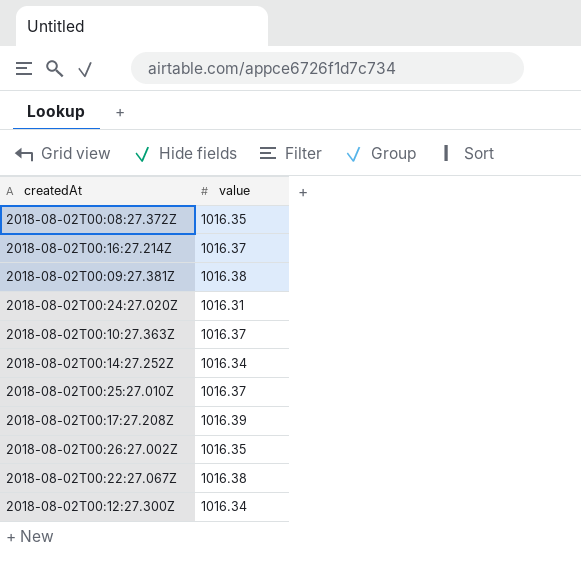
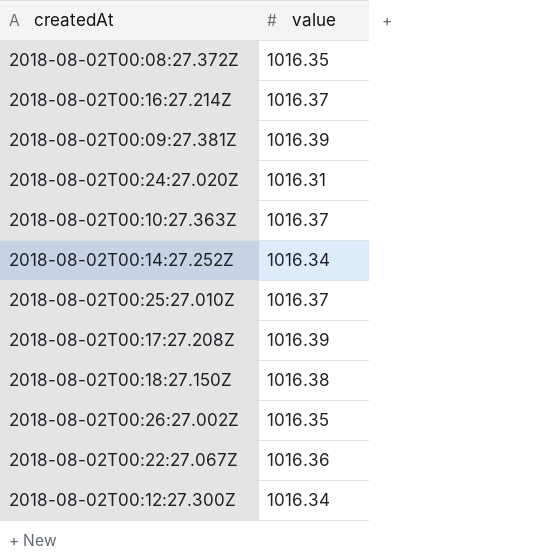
2018-08-02T00:09:27.381Z | value: 1016.38 -> 1016.39
row 2018-08-02T00:18:27.150Z: none -> 1016.38
2018-08-02T00:22:27.067Z | value: 1016.38 -> 1016.36

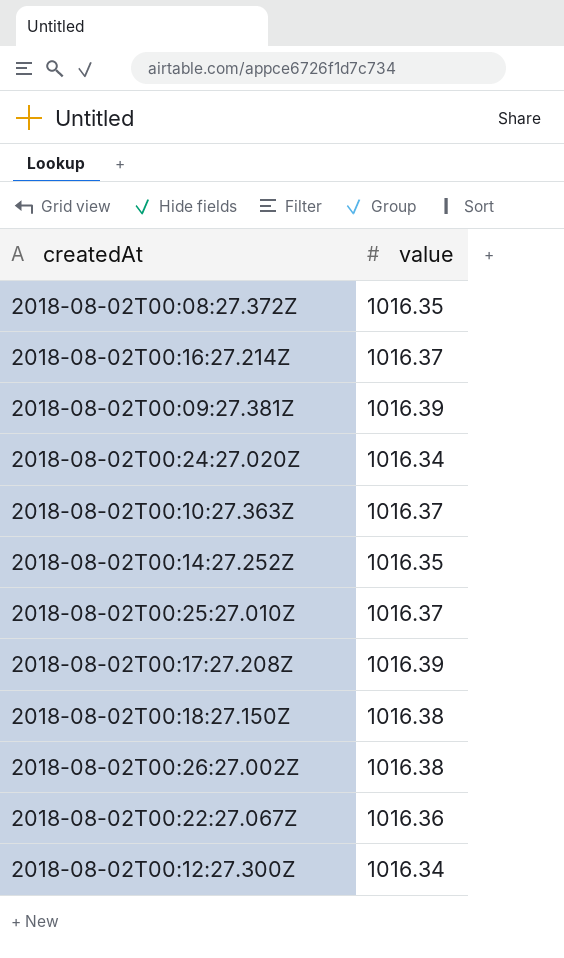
2018-08-02T00:24:27.020Z | value: 1016.31 -> 1016.34
2018-08-02T00:14:27.252Z | value: 1016.34 -> 1016.35
2018-08-02T00:26:27.002Z | value: 1016.35 -> 1016.38

